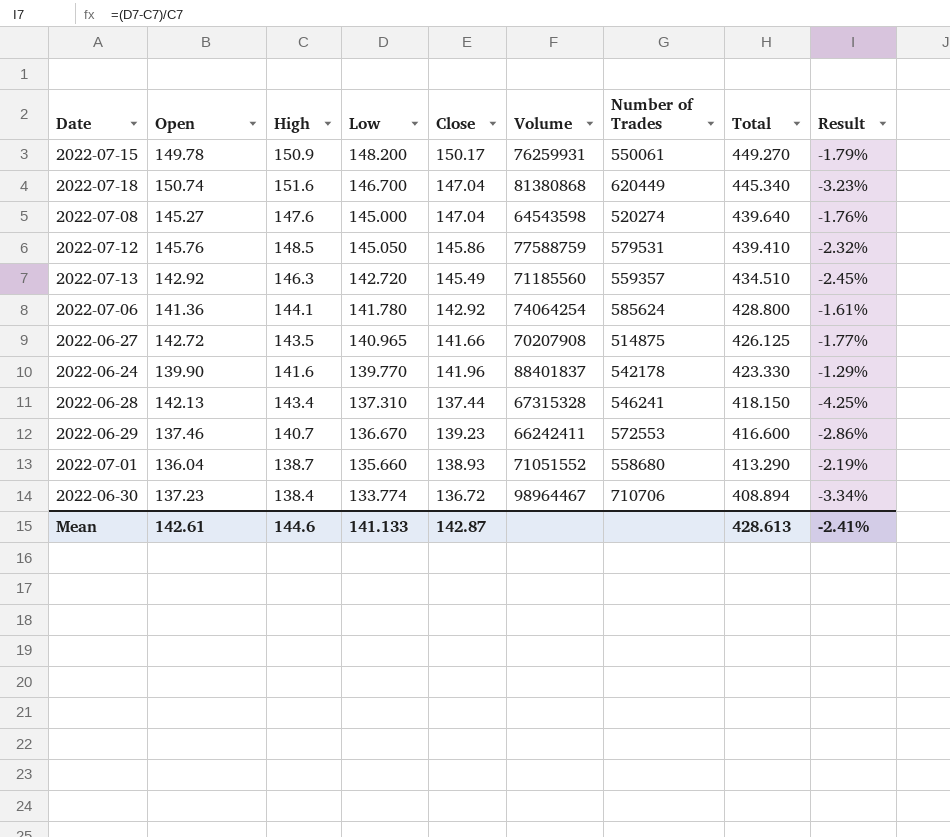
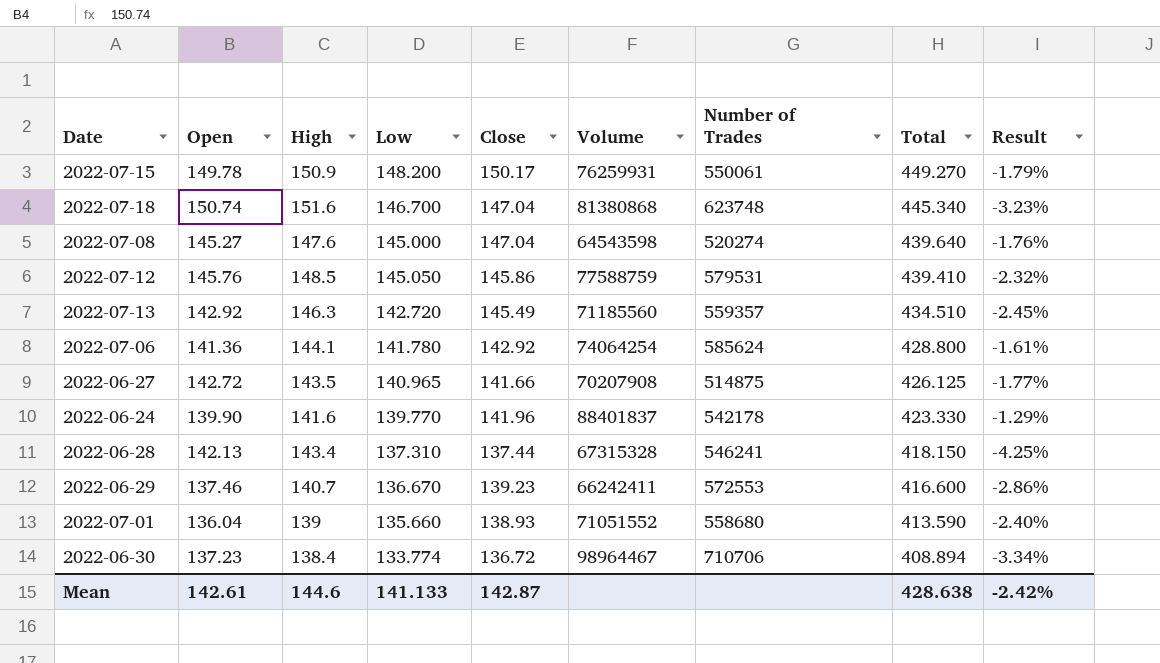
2022-07-18 | Number of Trades: 620449 -> 623748
2022-07-01 | High: 138.7 -> 139
2022-07-01 | Total: 413.290 -> 413.590
2022-07-01 | Result: -2.19% -> -2.40%
Mean | Total: 428.613 -> 428.638
Mean | Result: -2.41% -> -2.42%

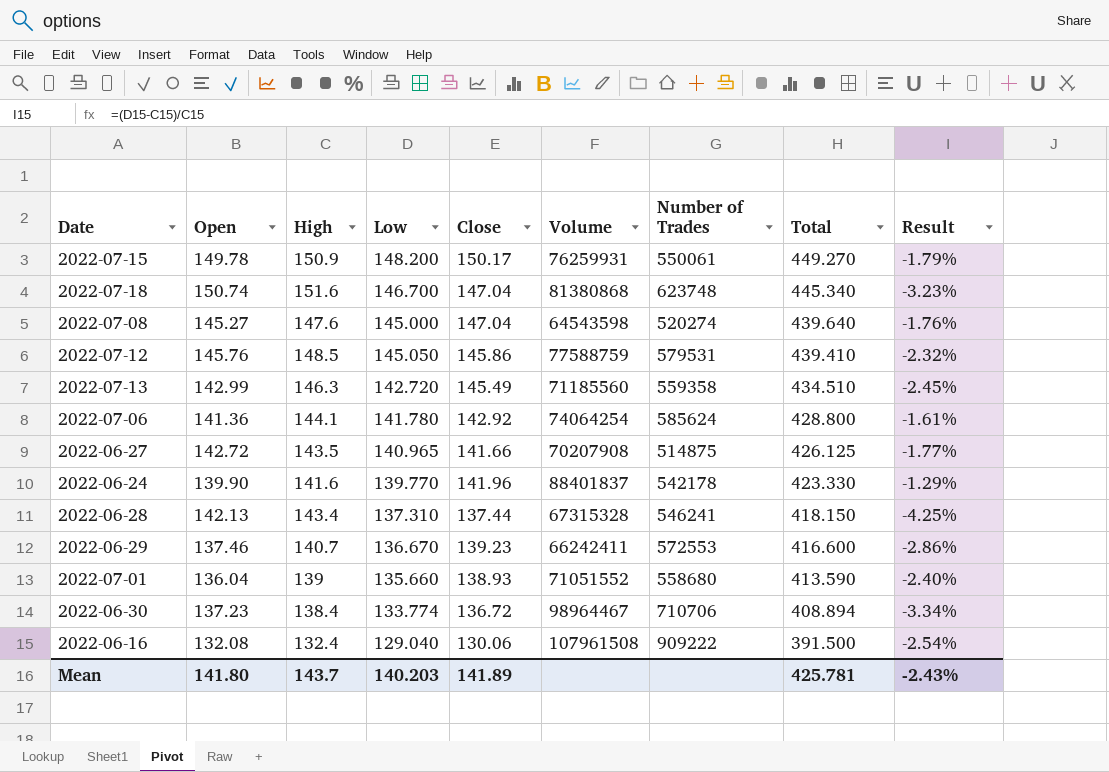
2022-07-13 | Open: 142.92 -> 142.99
2022-07-13 | Number of Trades: 559357 -> 559358
row 2022-06-16: none -> 132.08 | 132.4 | 129.040 | 130.06 | 107961508 | 909222 | 391.500 | -2.54%
Mean | Open: 142.61 -> 141.80
Mean | High: 144.6 -> 143.7
Mean | Low: 141.133 -> 140.203
Mean | Close: 142.87 -> 141.89
Mean | Total: 428.638 -> 425.781
Mean | Result: -2.42% -> -2.43%

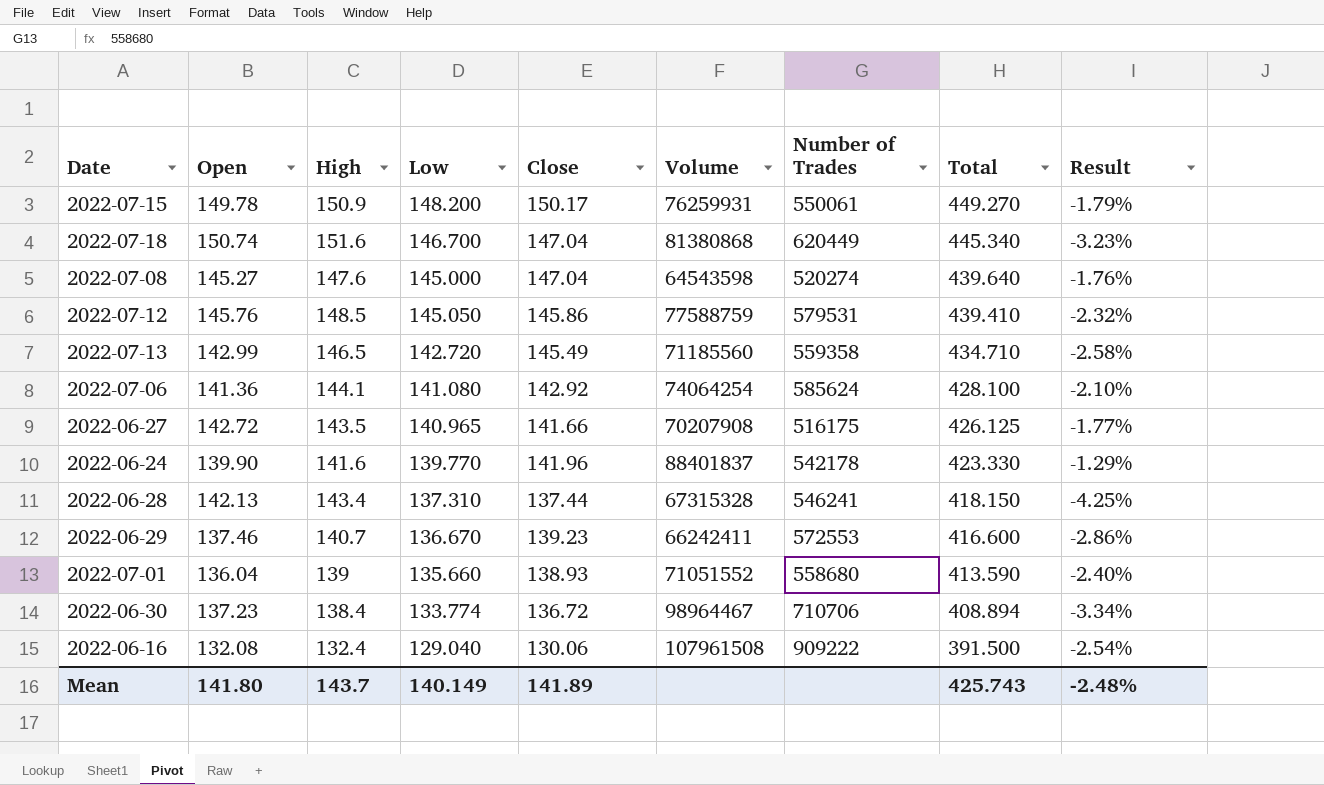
2022-07-18 | Number of Trades: 623748 -> 620449
2022-07-13 | High: 146.3 -> 146.5
2022-07-13 | Total: 434.510 -> 434.710
2022-07-13 | Result: -2.45% -> -2.58%
2022-07-06 | Low: 141.780 -> 141.080
2022-07-06 | Total: 428.800 -> 428.100
2022-07-06 | Result: -1.61% -> -2.10%
2022-06-27 | Number of Trades: 514875 -> 516175
Mean | Low: 140.203 -> 140.149
Mean | Total: 425.781 -> 425.743
Mean | Result: -2.43% -> -2.48%

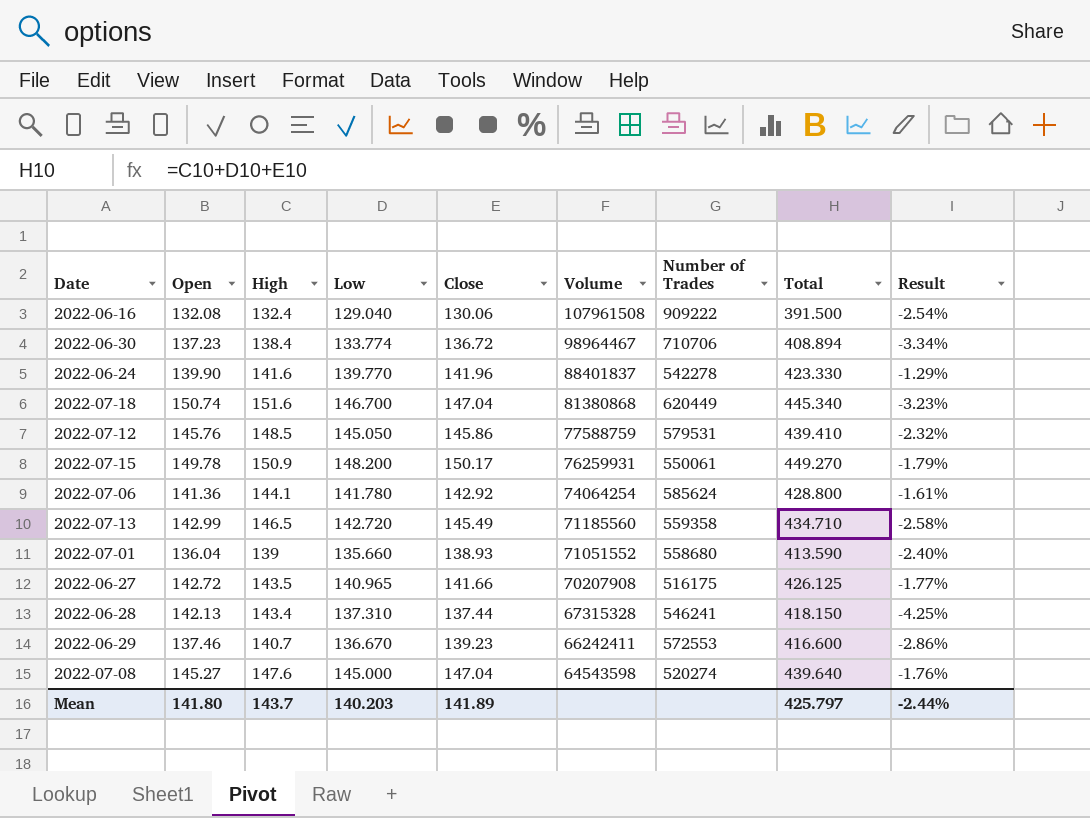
row order: Total descending -> Volume descending
2022-06-24 | Number of Trades: 542178 -> 542278
2022-07-06 | Low: 141.080 -> 141.780
2022-07-06 | Total: 428.100 -> 428.800
2022-07-06 | Result: -2.10% -> -1.61%
Mean | Low: 140.149 -> 140.203
Mean | Total: 425.743 -> 425.797
Mean | Result: -2.48% -> -2.44%

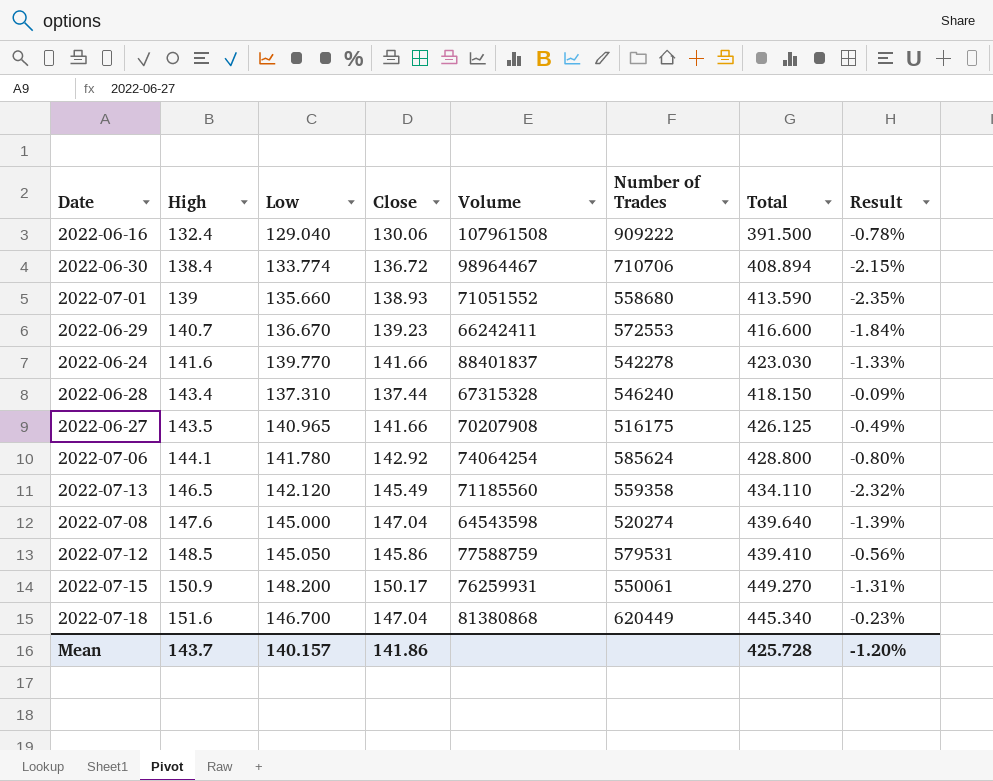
row order: Volume descending -> High ascending
column Open | position: 2 -> none
column Result | formula: ([Low] - [High]) / [High] -> ([Low] - [Close]) / [Close]
2022-06-24 | Close: 141.96 -> 141.66
2022-06-24 | Total: 423.330 -> 423.030
2022-06-28 | Number of Trades: 546241 -> 546240
2022-07-13 | Low: 142.720 -> 142.120
2022-07-13 | Total: 434.710 -> 434.110
Mean | Low: 140.203 -> 140.157
Mean | Close: 141.89 -> 141.86
Mean | Total: 425.797 -> 425.728
Mean | Result: -2.44% -> -1.20%

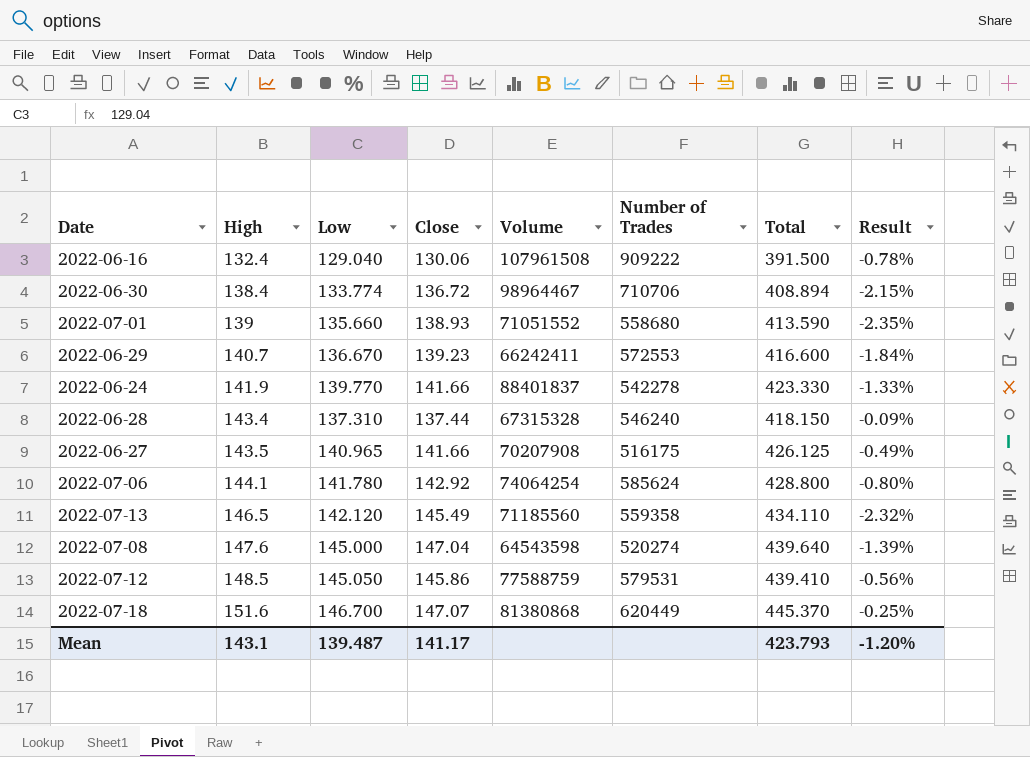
row 2022-07-15: 150.9 | 148.200 | 150.17 | 76259931 | 550061 | 449.270 | -1.31% -> none
2022-06-24 | High: 141.6 -> 141.9
2022-06-24 | Total: 423.030 -> 423.330
2022-07-18 | Close: 147.04 -> 147.07
2022-07-18 | Total: 445.340 -> 445.370
2022-07-18 | Result: -0.23% -> -0.25%
Mean | High: 143.7 -> 143.1
Mean | Low: 140.157 -> 139.487
Mean | Close: 141.86 -> 141.17
Mean | Total: 425.728 -> 423.793

